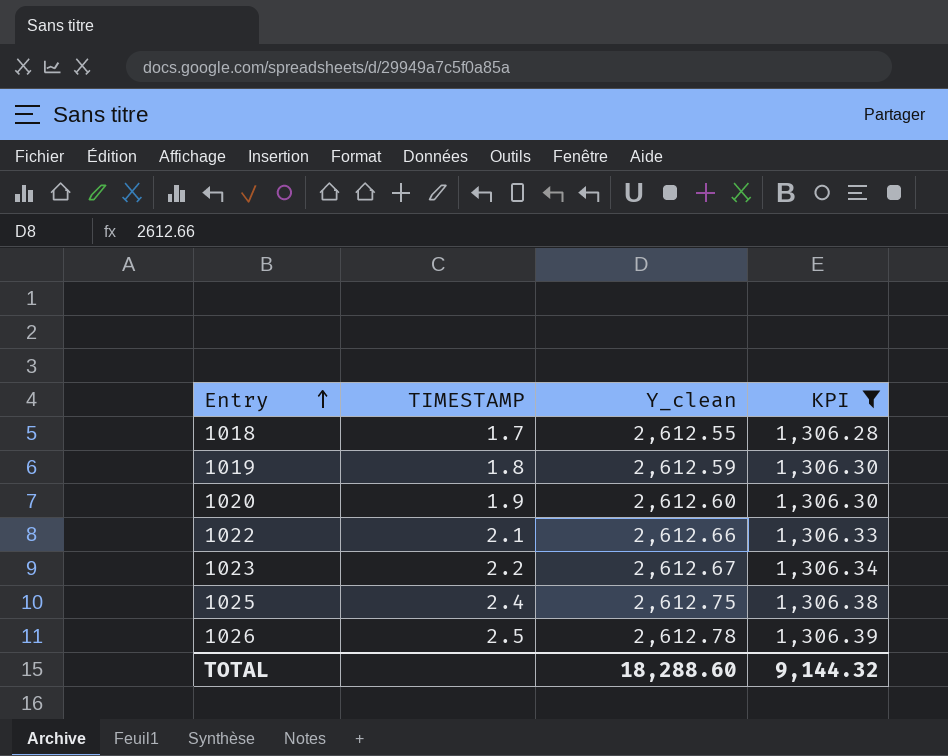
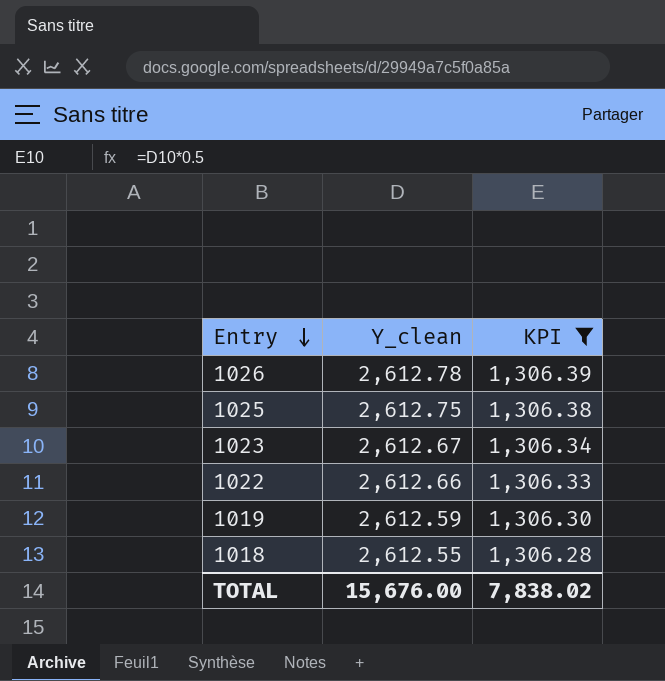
row order: Entry ascending -> Entry descending
column TIMESTAMP | position: 2 -> none
row 1020: 1.9 | 2,612.60 | 1,306.30 -> none
TOTAL | Y_clean: 18,288.60 -> 15,676.00
TOTAL | KPI: 9,144.32 -> 7,838.02

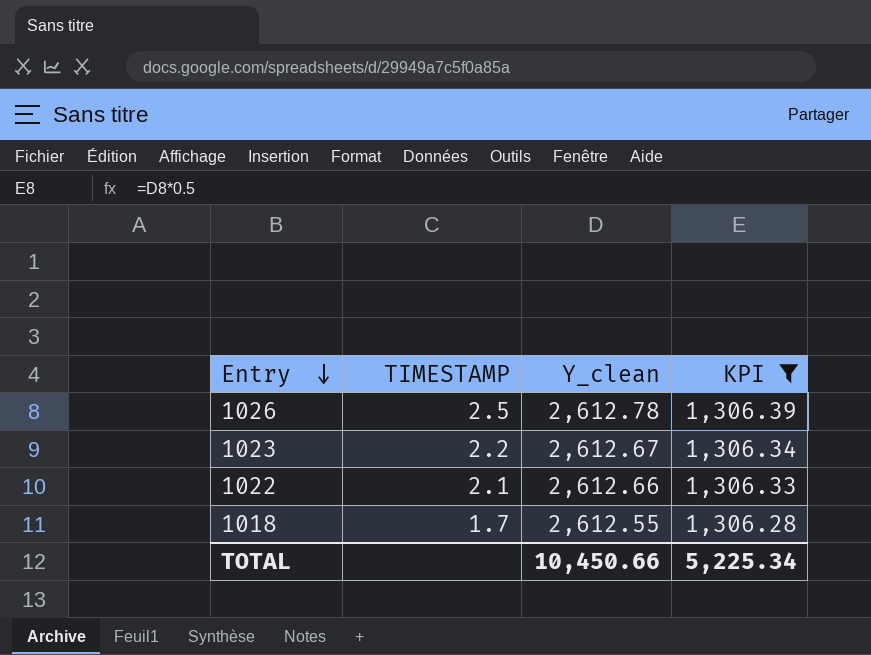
column TIMESTAMP | position: none -> 2
row 1025: 2,612.75 | 1,306.38 -> none
row 1019: 2,612.59 | 1,306.30 -> none
TOTAL | Y_clean: 15,676.00 -> 10,450.66
TOTAL | KPI: 7,838.02 -> 5,225.34

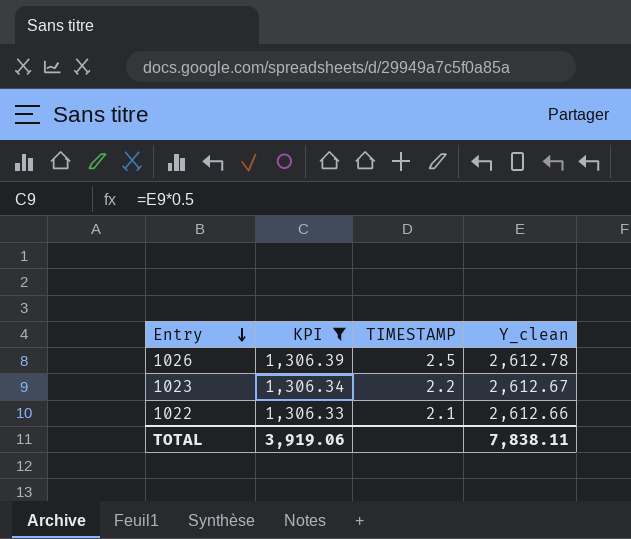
column KPI | position: 4 -> 2
row 1018: 1.7 | 2,612.55 | 1,306.28 -> none
TOTAL | KPI: 5,225.34 -> 3,919.06
TOTAL | Y_clean: 10,450.66 -> 7,838.11

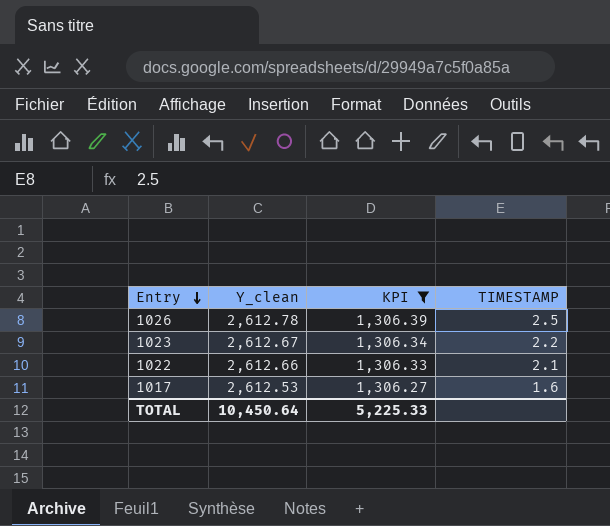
column Y_clean | position: 4 -> 2
row 1017: none -> 2,612.53 | 1,306.27 | 1.6
TOTAL | Y_clean: 7,838.11 -> 10,450.64
TOTAL | KPI: 3,919.06 -> 5,225.33

